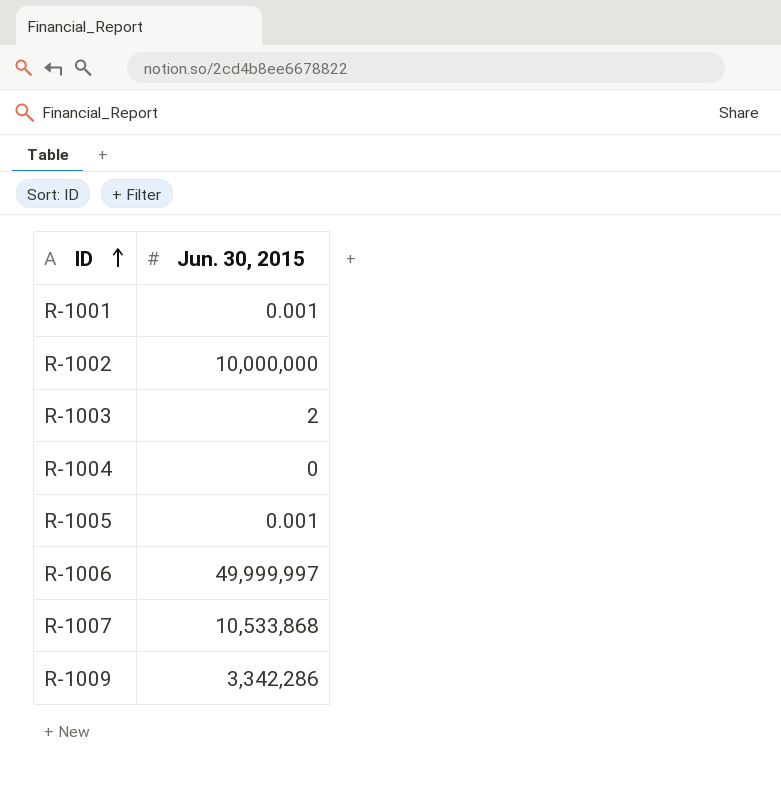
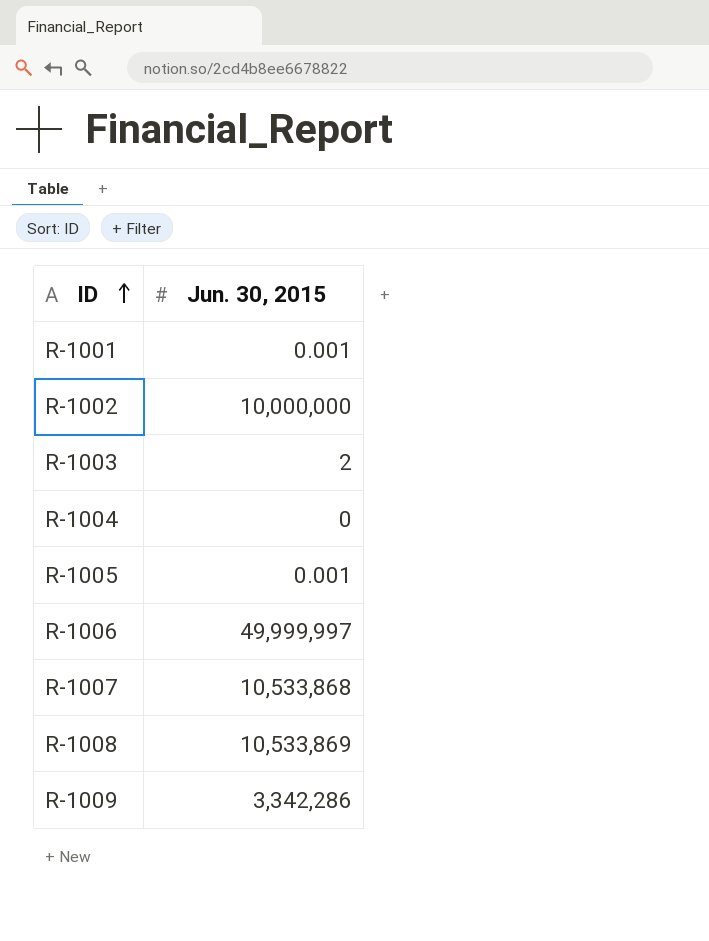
row R-1008: none -> 10,533,869

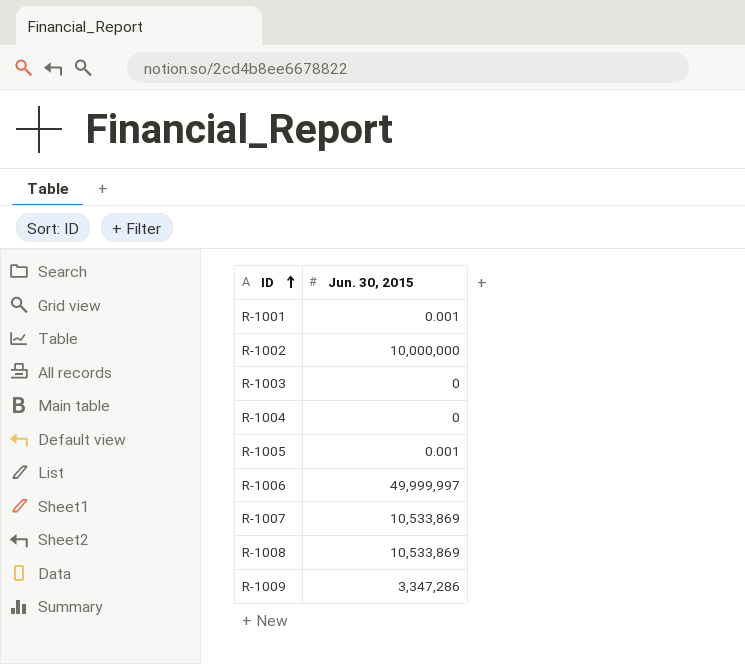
R-1003 | Jun. 30, 2015: 2 -> 0
R-1007 | Jun. 30, 2015: 10,533,868 -> 10,533,869
R-1009 | Jun. 30, 2015: 3,342,286 -> 3,347,286

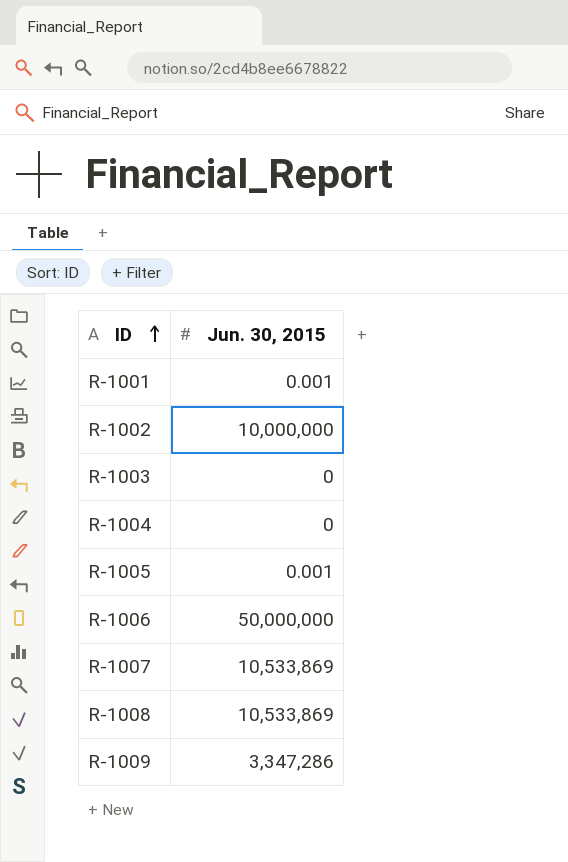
R-1006 | Jun. 30, 2015: 49,999,997 -> 50,000,000

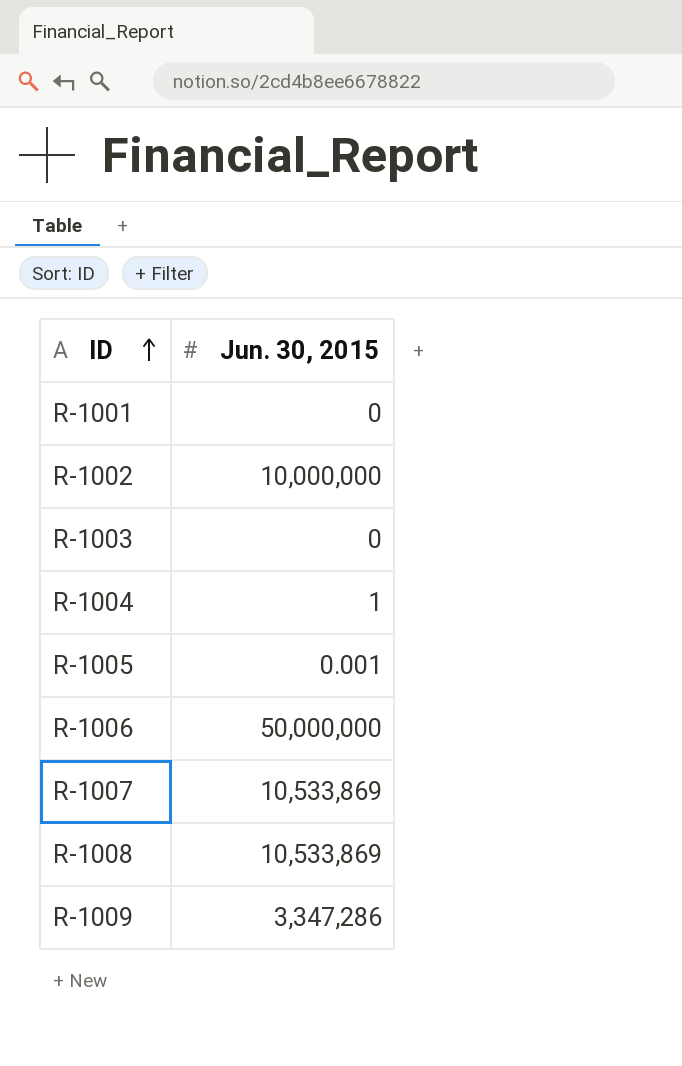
R-1001 | Jun. 30, 2015: 0.001 -> 0
R-1004 | Jun. 30, 2015: 0 -> 1

